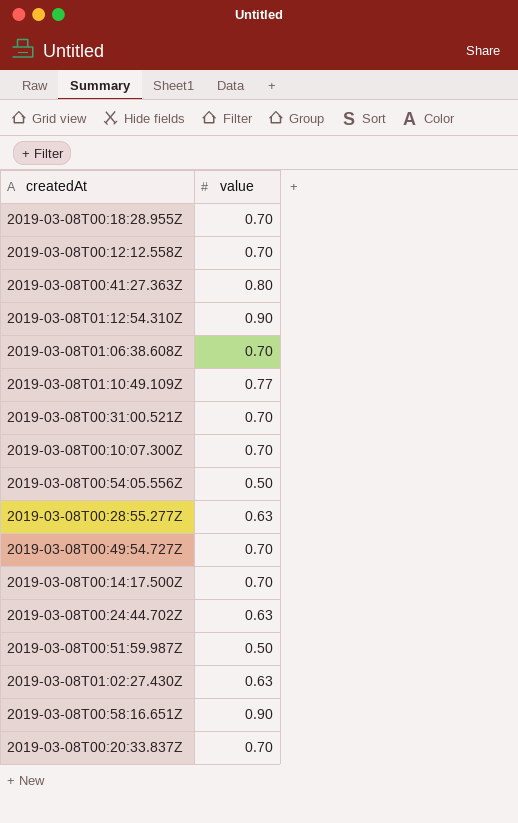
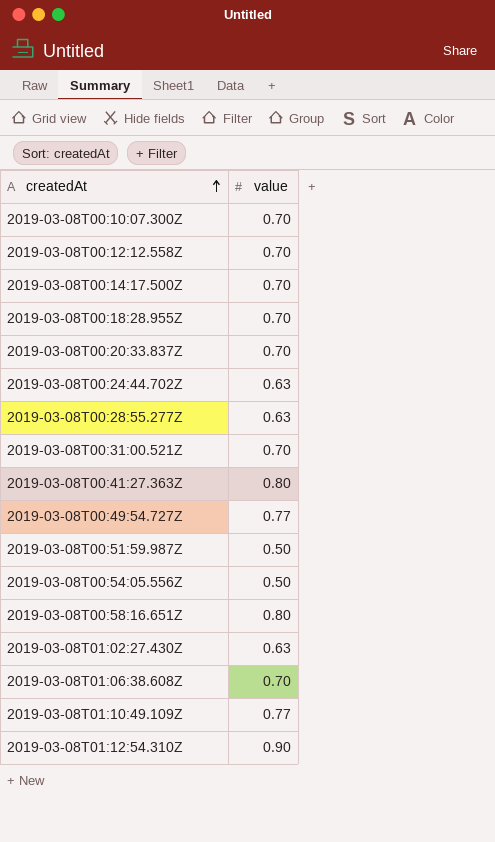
row order: none -> createdAt ascending
2019-03-08T00:49:54.727Z | value: 0.70 -> 0.77
2019-03-08T00:58:16.651Z | value: 0.90 -> 0.80

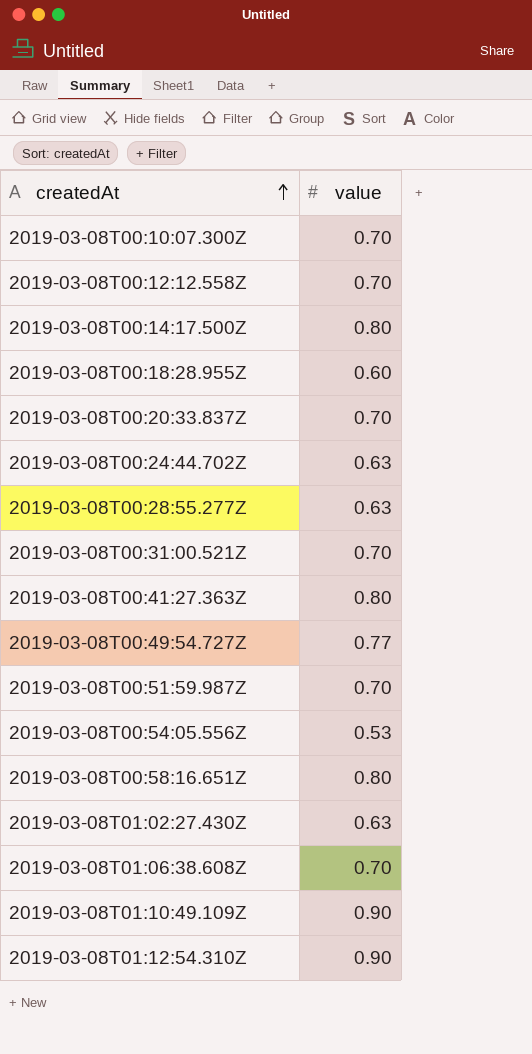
2019-03-08T00:14:17.500Z | value: 0.70 -> 0.80
2019-03-08T00:18:28.955Z | value: 0.70 -> 0.60
2019-03-08T00:51:59.987Z | value: 0.50 -> 0.70
2019-03-08T00:54:05.556Z | value: 0.50 -> 0.53
2019-03-08T01:10:49.109Z | value: 0.77 -> 0.90

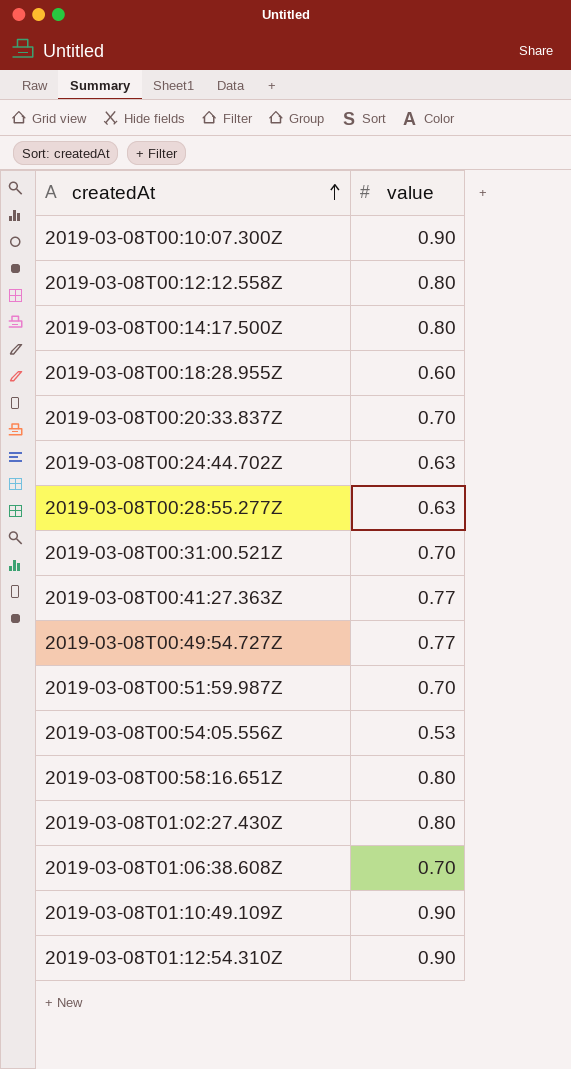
2019-03-08T00:10:07.300Z | value: 0.70 -> 0.90
2019-03-08T00:12:12.558Z | value: 0.70 -> 0.80
2019-03-08T00:41:27.363Z | value: 0.80 -> 0.77
2019-03-08T01:02:27.430Z | value: 0.63 -> 0.80

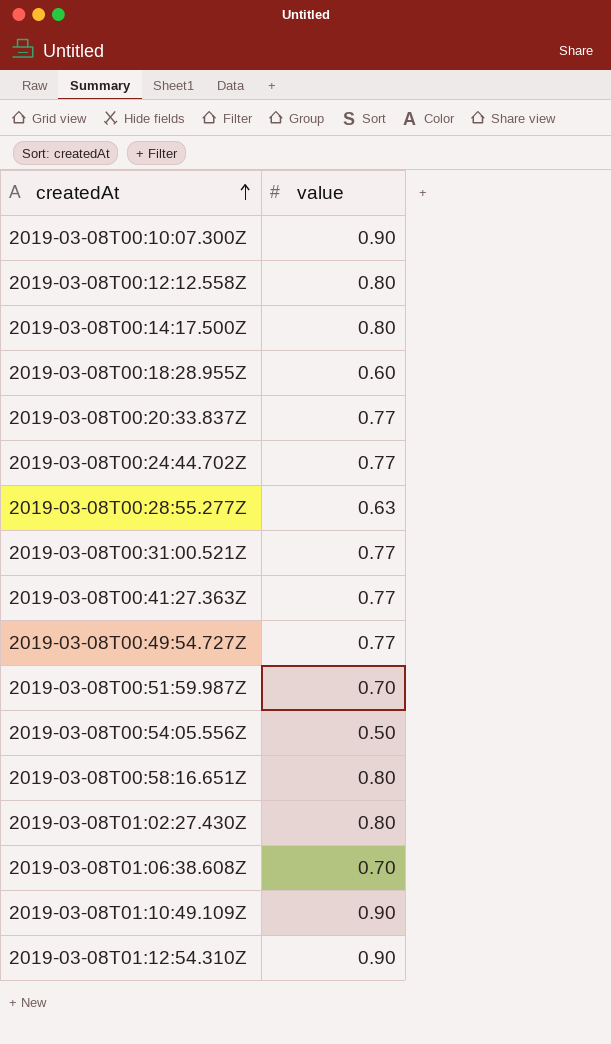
2019-03-08T00:20:33.837Z | value: 0.70 -> 0.77
2019-03-08T00:24:44.702Z | value: 0.63 -> 0.77
2019-03-08T00:31:00.521Z | value: 0.70 -> 0.77
2019-03-08T00:54:05.556Z | value: 0.53 -> 0.50

